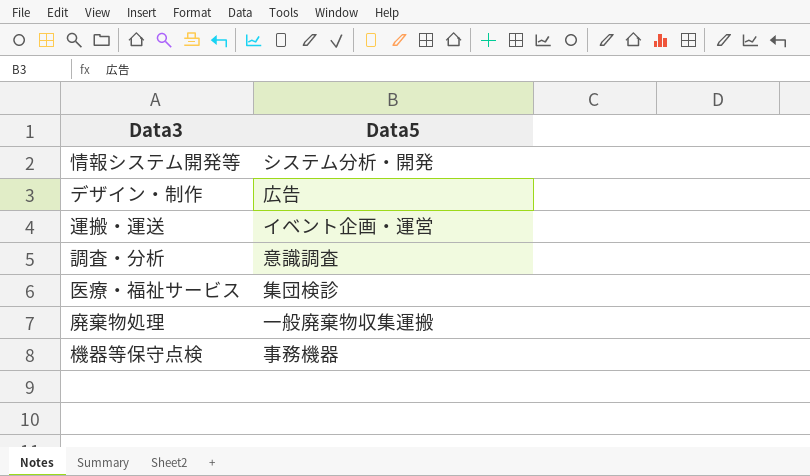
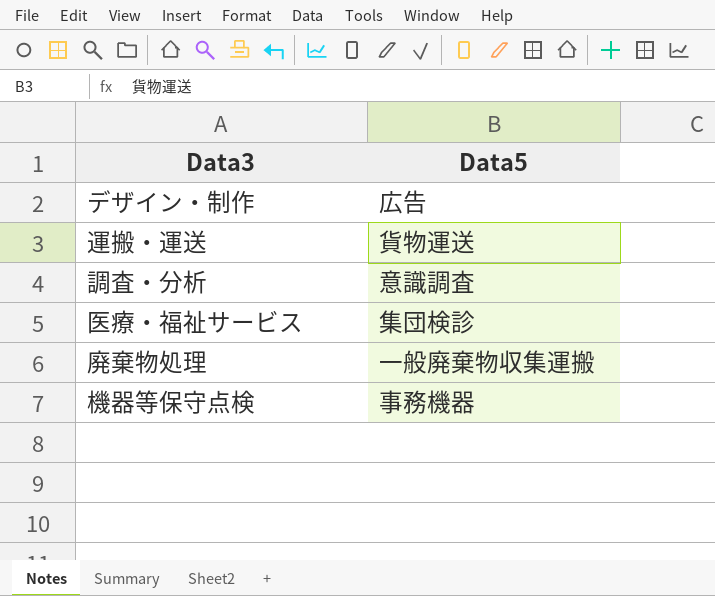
row 情報システム開発等: システム分析・開発 -> none
運搬・運送 | Data5: イベント企画・運営 -> 貨物運送

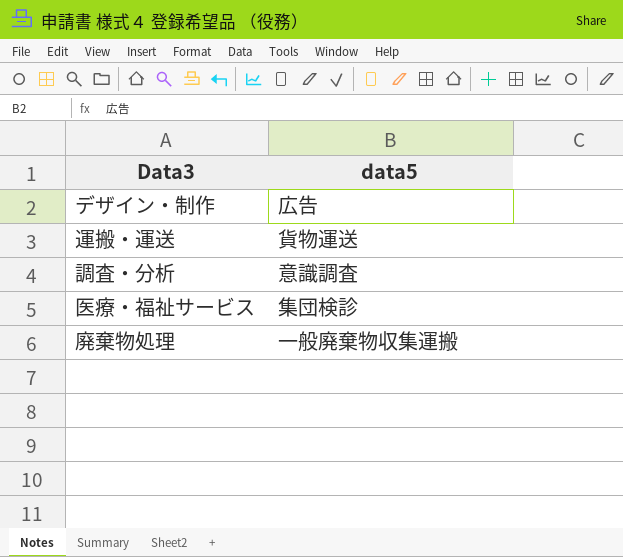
column name: Data5 -> data5
row 機器等保守点検: 事務機器 -> none

